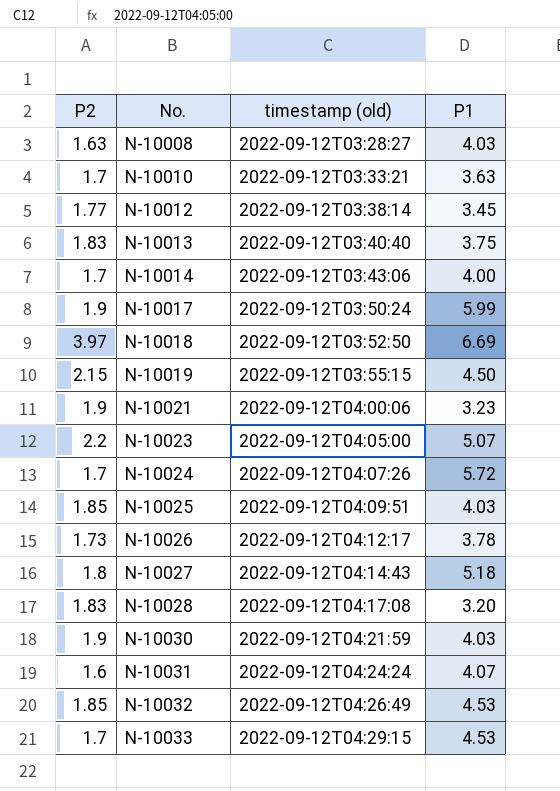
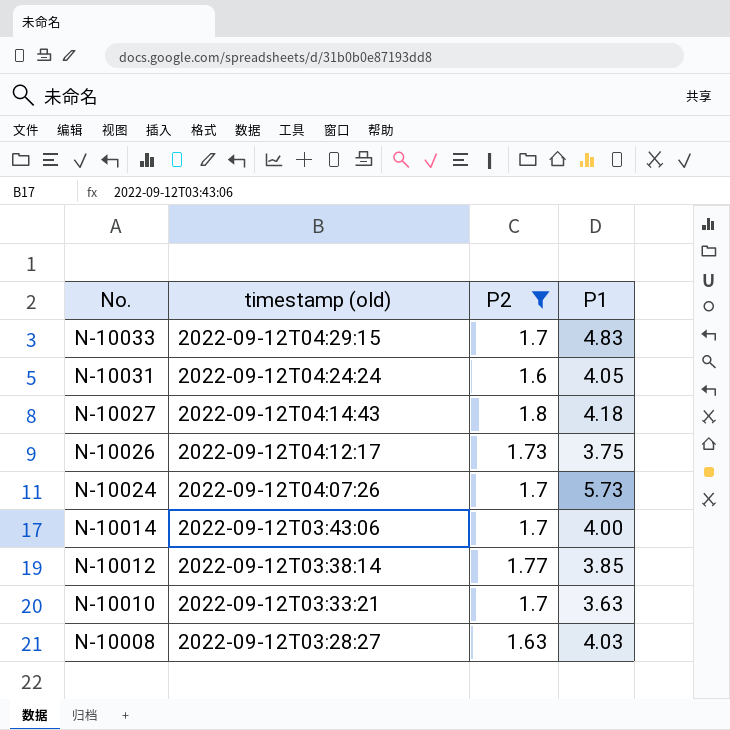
filter: none -> P2 <= 1.8
row order: No. ascending -> No. descending
column P2 | position: 1 -> 3
N-10033 | P1: 4.53 -> 4.83
N-10031 | P1: 4.07 -> 4.05
N-10027 | P1: 5.18 -> 4.18
N-10026 | P1: 3.78 -> 3.75
N-10024 | P1: 5.72 -> 5.73
N-10012 | P1: 3.45 -> 3.85

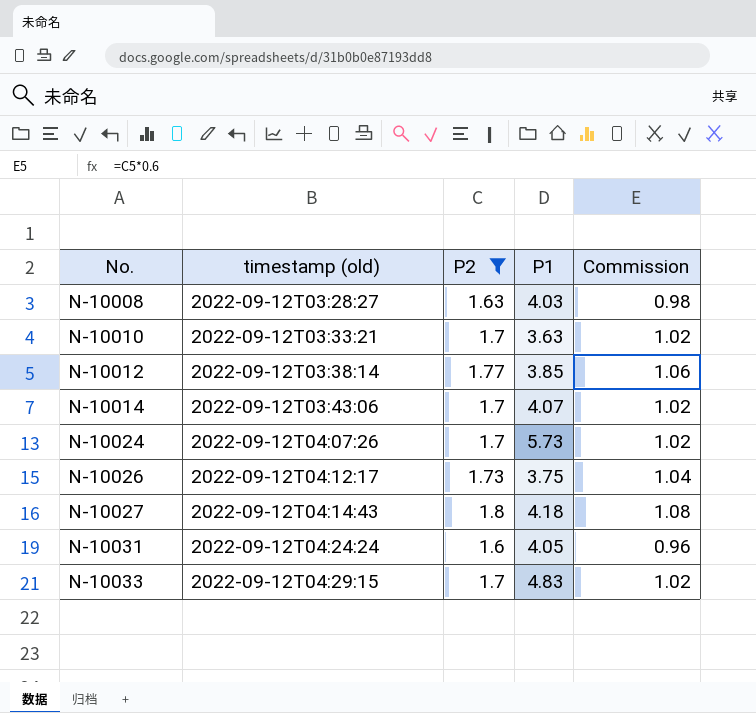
row order: No. descending -> No. ascending
column Commission | formula: none -> [P2] * 0.6
N-10014 | P1: 4.00 -> 4.07

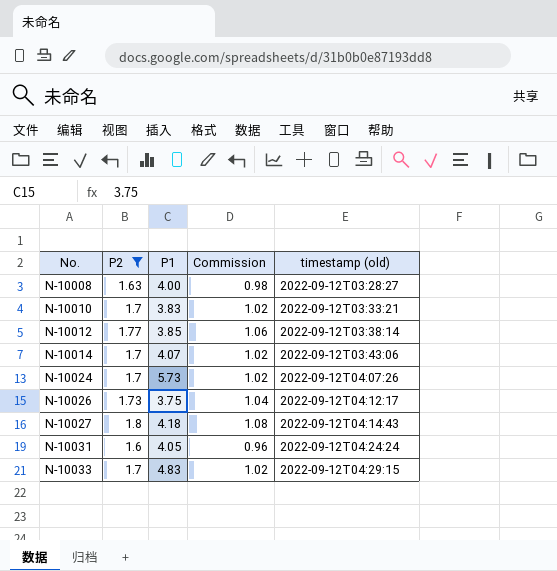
column timestamp (old) | position: 2 -> 5
N-10008 | P1: 4.03 -> 4.00
N-10010 | P1: 3.63 -> 3.83

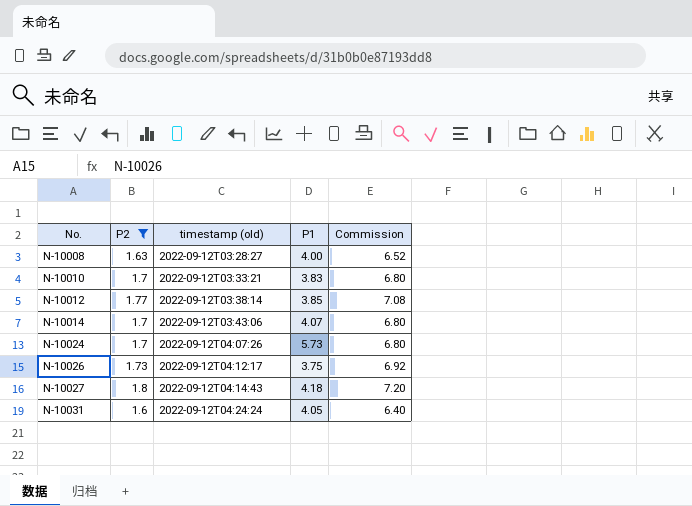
column timestamp (old) | position: 5 -> 3
column Commission | formula: [P2] * 0.6 -> [P2] * 4
row N-10033: 1.7 | 4.83 | 1.02 | 2022-09-12T04:29:15 -> none

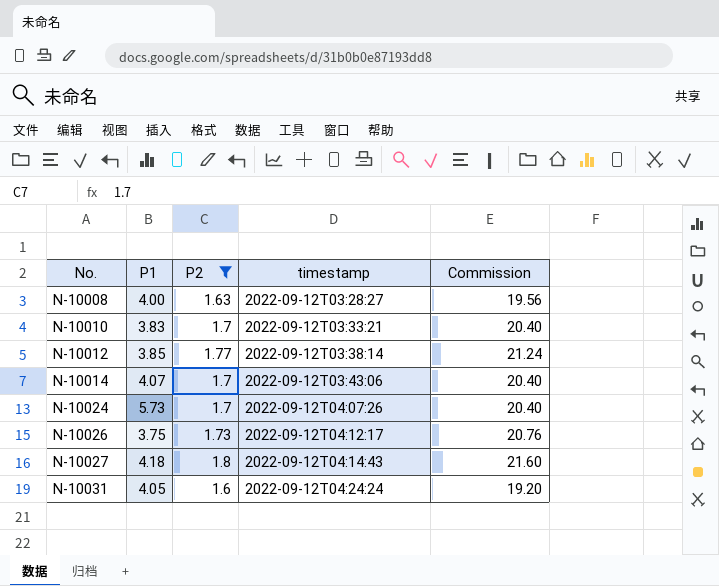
column P1 | position: 4 -> 2
column name: timestamp (old) -> timestamp
column Commission | formula: [P2] * 4 -> [P2] * 12

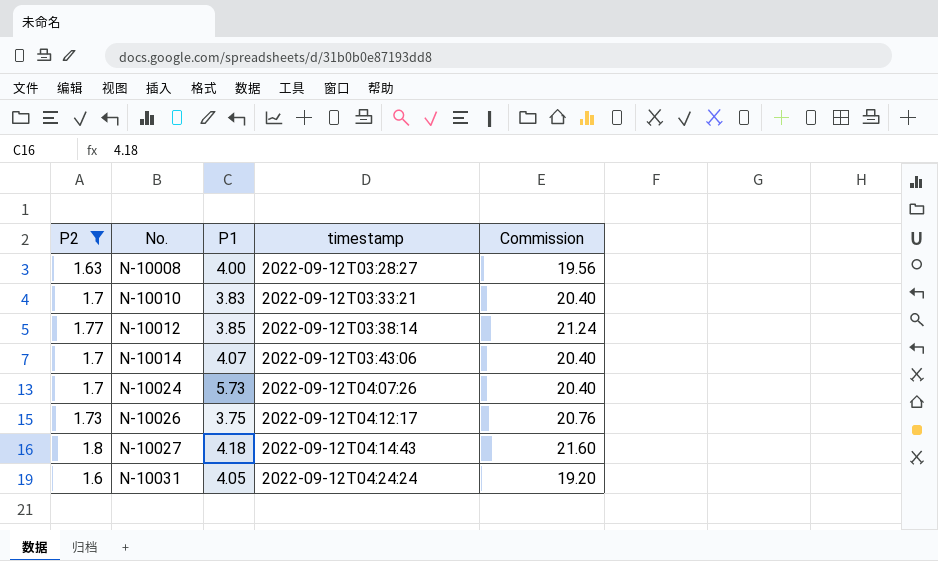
column P2 | position: 3 -> 1

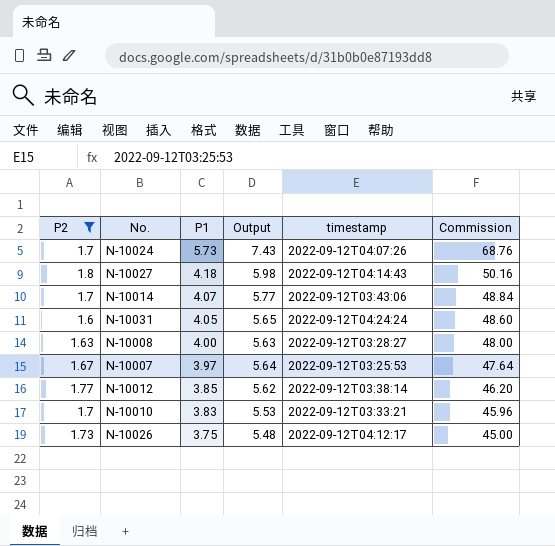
row order: No. ascending -> P1 descending
column Output | formula: none -> [P2] + [P1]
column Commission | formula: [P2] * 12 -> [P1] * 12
row N-10007: none -> 1.67 | 3.97 | 5.64 | 2022-09-12T03:25:53 | 47.64

